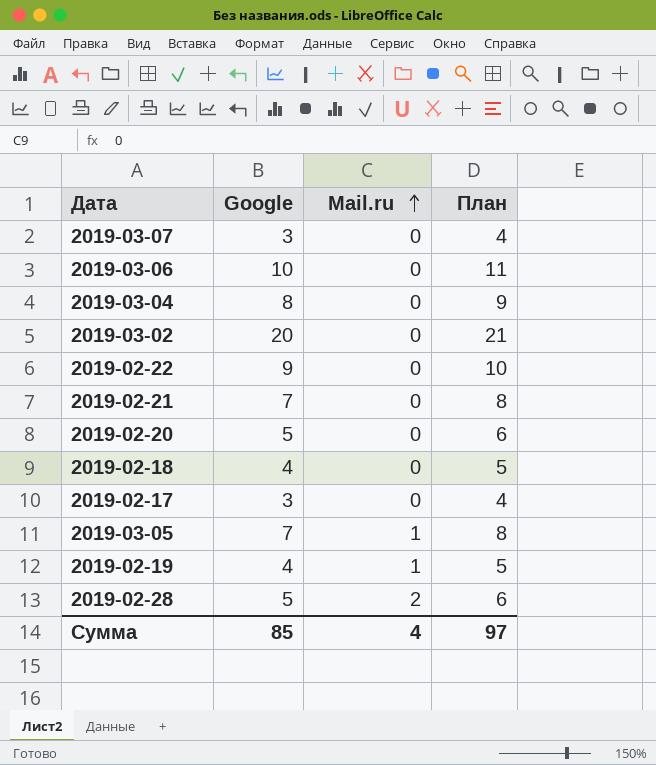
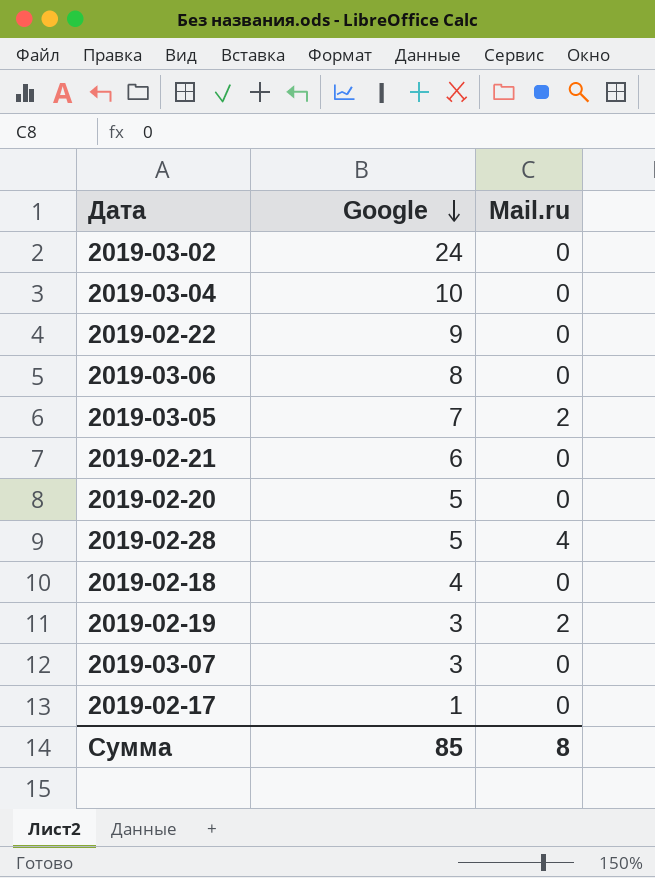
row order: Mail.ru ascending -> Google descending
column План | formula: [Google] + 1 -> none
2019-03-02 | Google: 20 -> 24
2019-03-04 | Google: 8 -> 10
2019-03-06 | Google: 10 -> 8
2019-03-05 | Mail.ru: 1 -> 2
2019-02-21 | Google: 7 -> 6
2019-02-28 | Mail.ru: 2 -> 4
2019-02-19 | Google: 4 -> 3
2019-02-19 | Mail.ru: 1 -> 2
2019-02-17 | Google: 3 -> 1
Сумма | Mail.ru: 4 -> 8

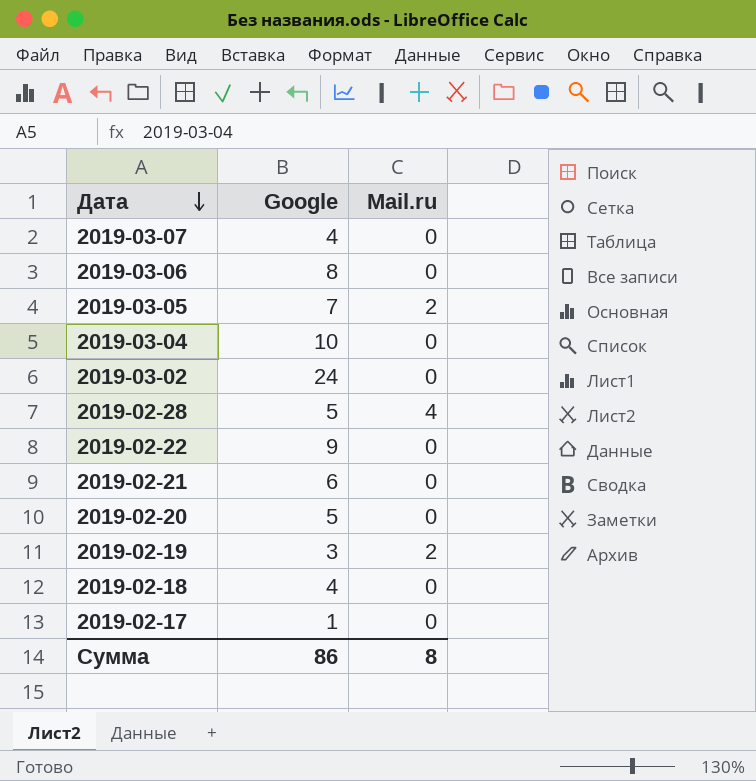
row order: Google descending -> Дата descending
2019-03-07 | Google: 3 -> 4
Сумма | Google: 85 -> 86

